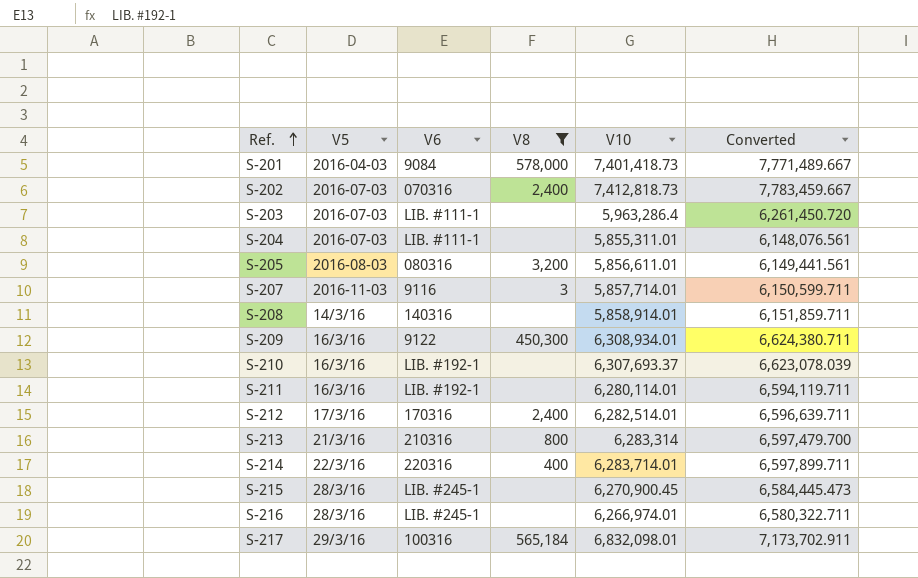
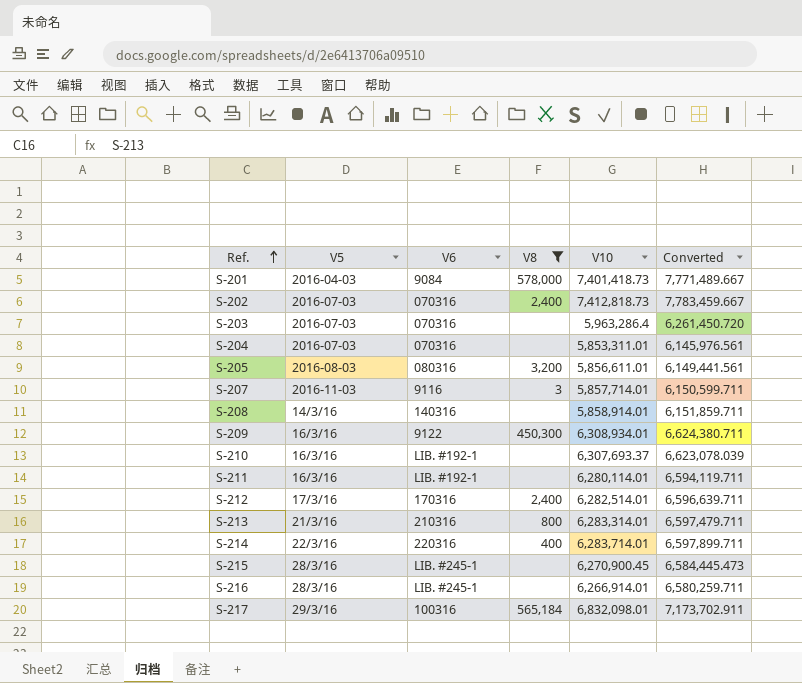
S-203 | V6: LIB. #111-1 -> 070316
S-204 | V6: LIB. #111-1 -> 070316
S-204 | V10: 5,855,311.01 -> 5,853,311.01
S-204 | Converted: 6,148,076.561 -> 6,145,976.561
S-213 | V10: 6,283,314 -> 6,283,314.01
S-213 | Converted: 6,597,479.700 -> 6,597,479.711
S-216 | V10: 6,266,974.01 -> 6,266,914.01
S-216 | Converted: 6,580,322.711 -> 6,580,259.711

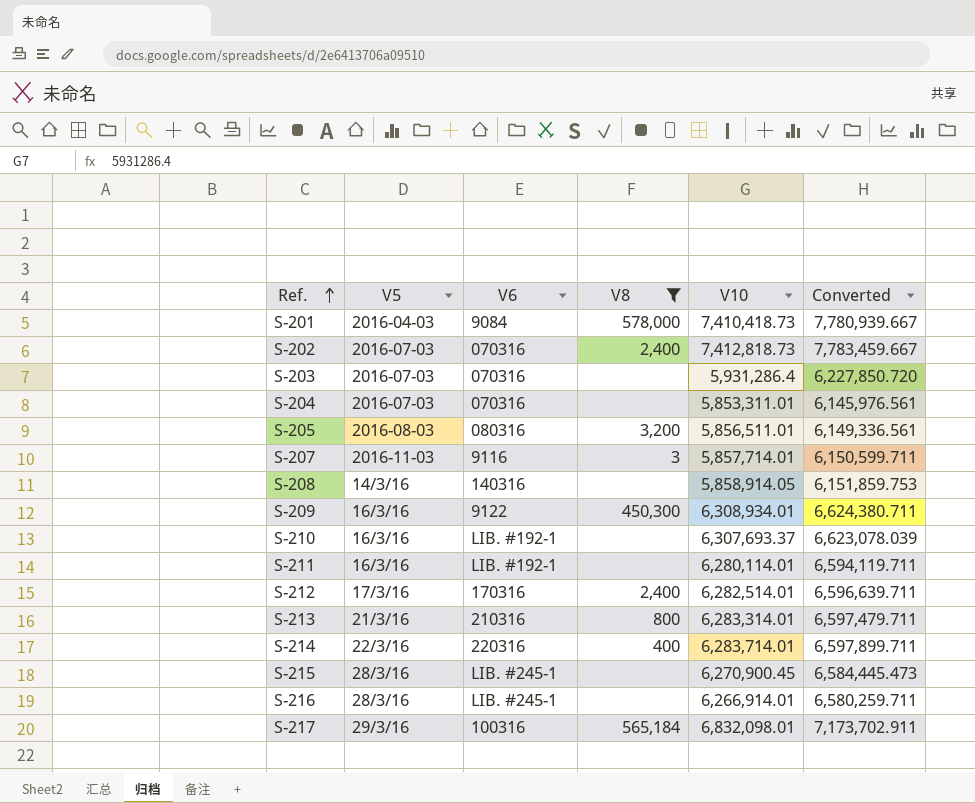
S-201 | V10: 7,401,418.73 -> 7,410,418.73
S-201 | Converted: 7,771,489.667 -> 7,780,939.667
S-203 | V10: 5,963,286.4 -> 5,931,286.4
S-203 | Converted: 6,261,450.720 -> 6,227,850.720
S-205 | V10: 5,856,611.01 -> 5,856,511.01
S-205 | Converted: 6,149,441.561 -> 6,149,336.561
S-208 | V10: 5,858,914.01 -> 5,858,914.05
S-208 | Converted: 6,151,859.711 -> 6,151,859.753

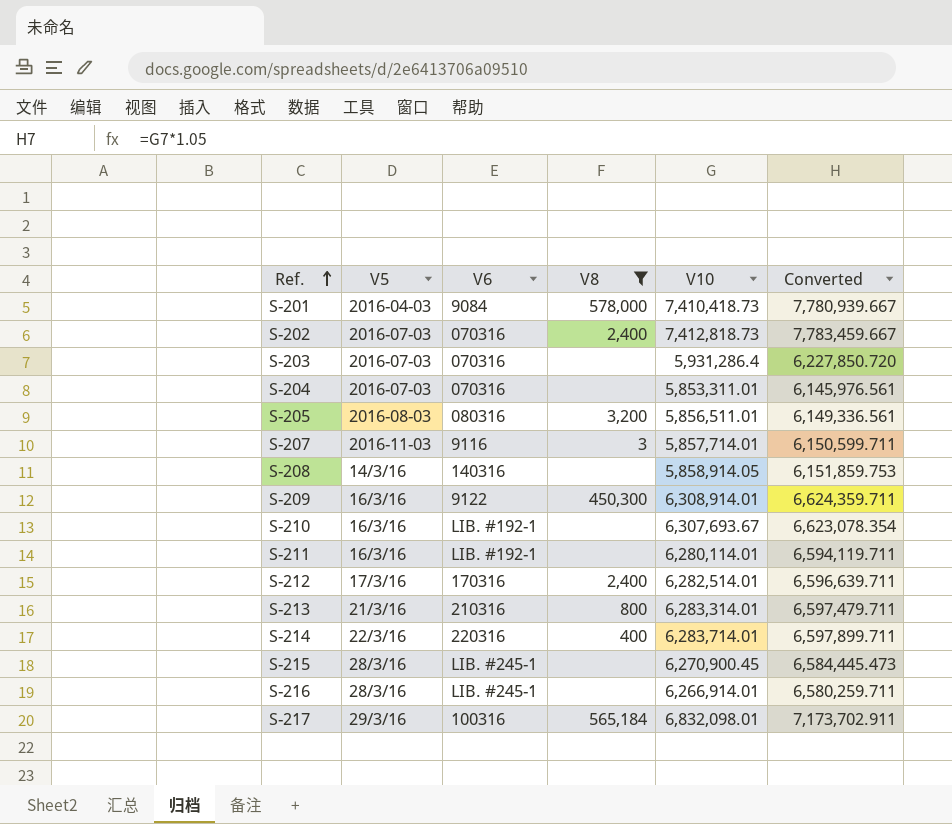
S-209 | V10: 6,308,934.01 -> 6,308,914.01
S-209 | Converted: 6,624,380.711 -> 6,624,359.711
S-210 | V10: 6,307,693.37 -> 6,307,693.67
S-210 | Converted: 6,623,078.039 -> 6,623,078.354

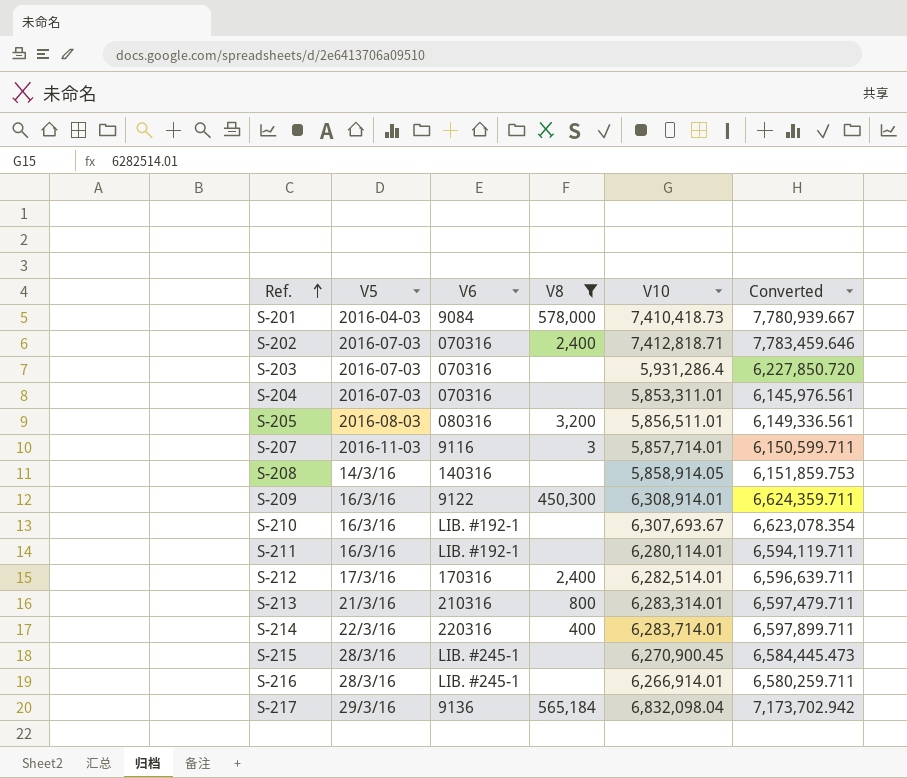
S-202 | V10: 7,412,818.73 -> 7,412,818.71
S-202 | Converted: 7,783,459.667 -> 7,783,459.646
S-217 | V6: 100316 -> 9136
S-217 | V10: 6,832,098.01 -> 6,832,098.04
S-217 | Converted: 7,173,702.911 -> 7,173,702.942

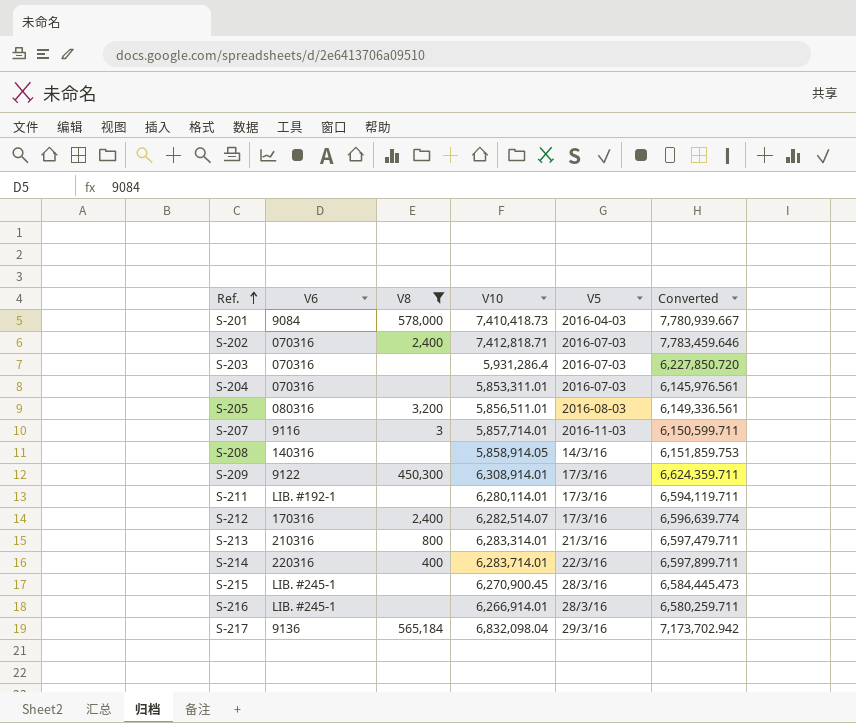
column V5 | position: 2 -> 5
row S-210: 16/3/16 | LIB. #192-1 | none | 6,307,693.67 | 6,623,078.354 -> none
S-209 | V5: 16/3/16 -> 17/3/16
S-211 | V5: 16/3/16 -> 17/3/16
S-212 | V10: 6,282,514.01 -> 6,282,514.07
S-212 | Converted: 6,596,639.711 -> 6,596,639.774

